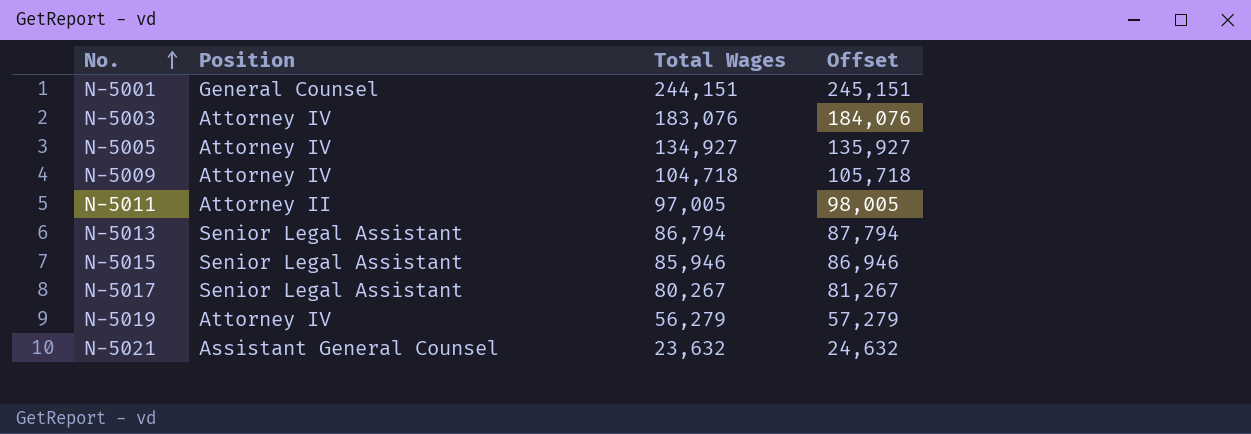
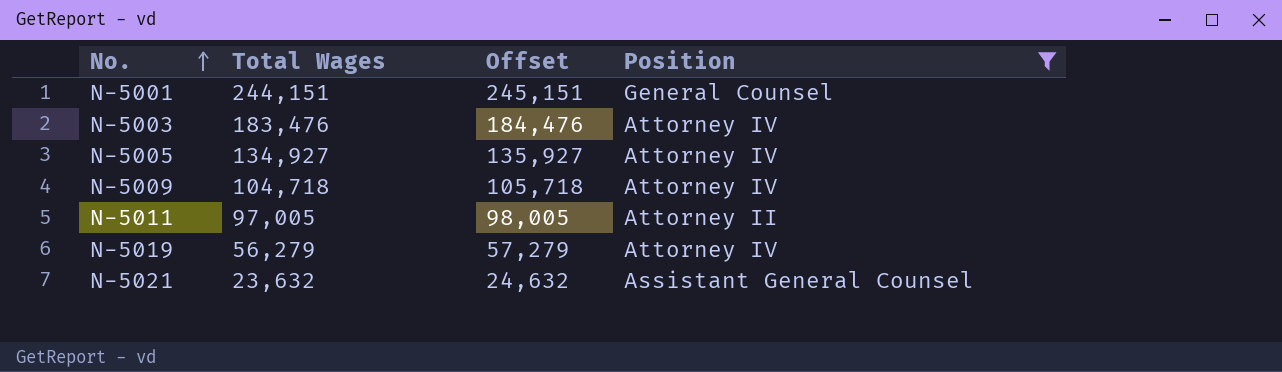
filter: none -> Position != Senior Legal Assistant
column Position | position: 2 -> 4
N-5003 | Total Wages: 183,076 -> 183,476
N-5003 | Offset: 184,076 -> 184,476

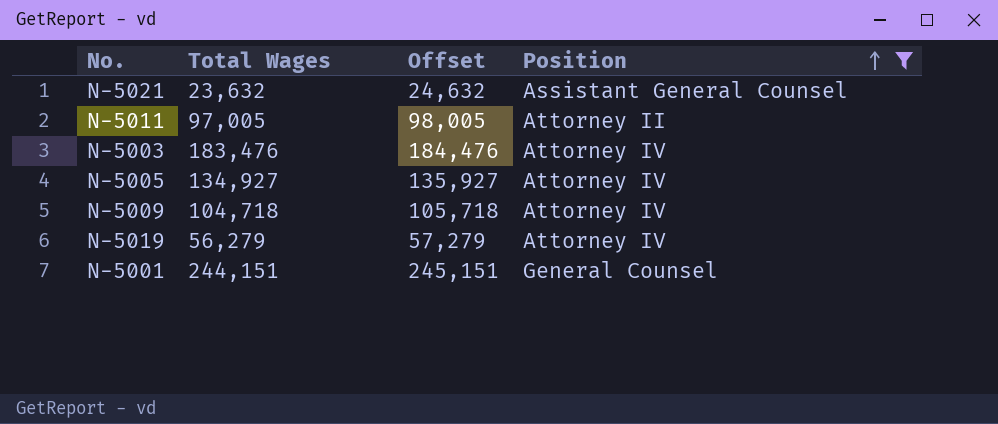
row order: No. ascending -> Position ascending

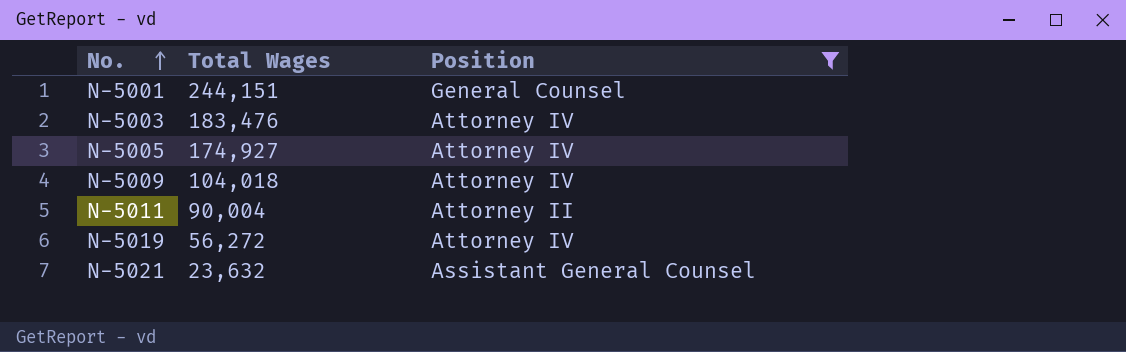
row order: Position ascending -> No. ascending
column Offset | formula: [Total Wages] + 1000 -> none
N-5005 | Total Wages: 134,927 -> 174,927
N-5009 | Total Wages: 104,718 -> 104,018
N-5011 | Total Wages: 97,005 -> 90,004
N-5019 | Total Wages: 56,279 -> 56,272

